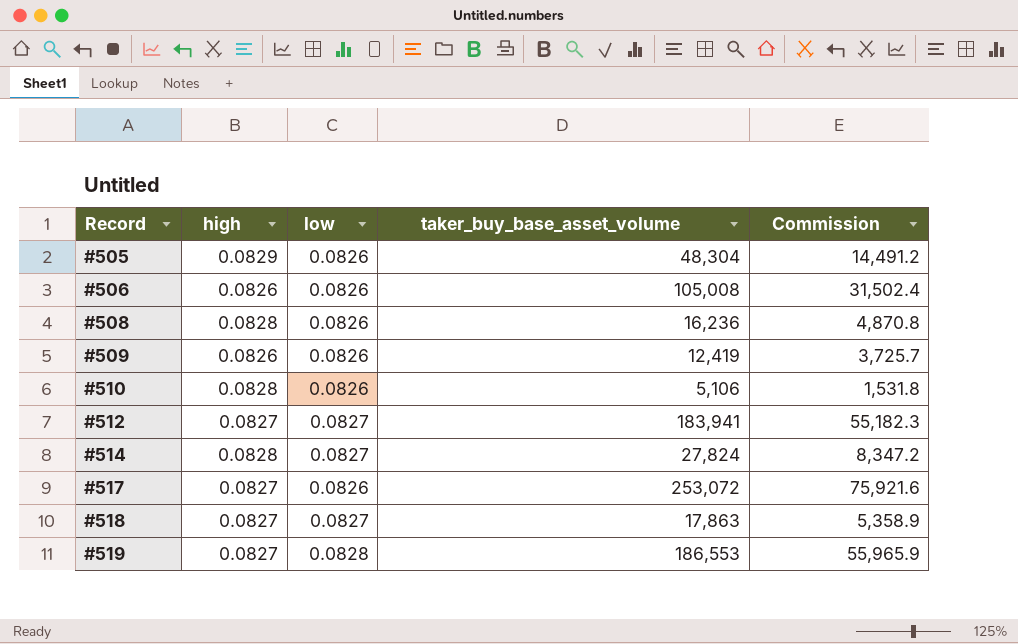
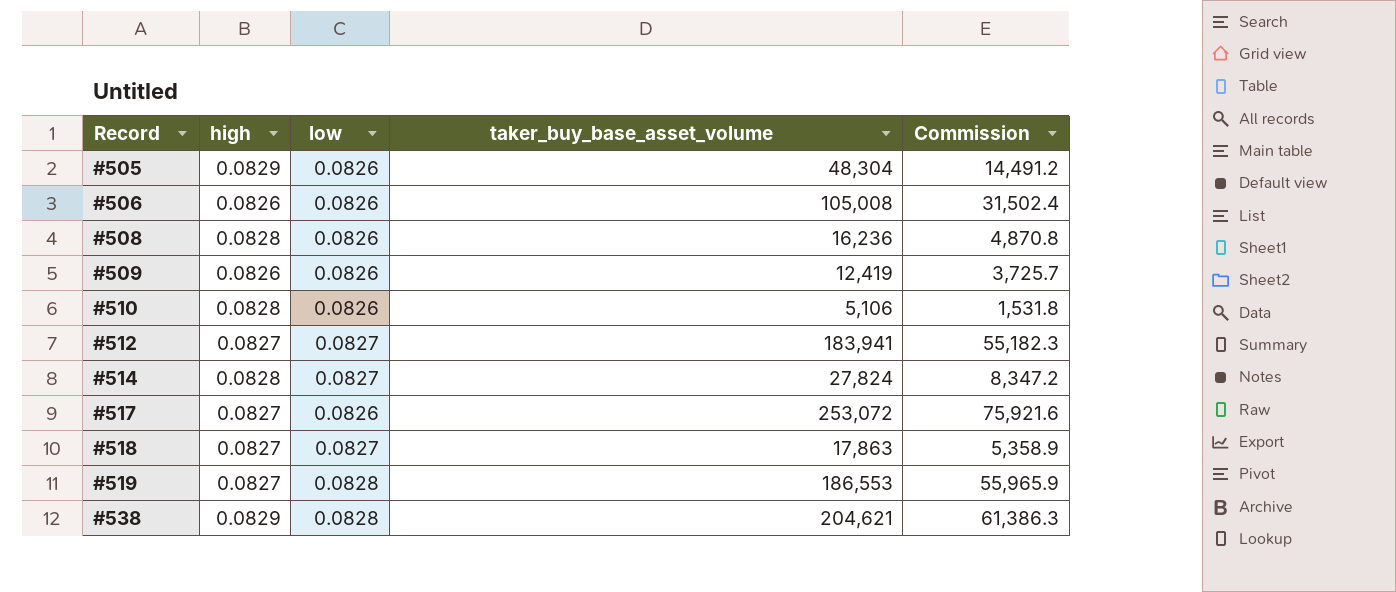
row #538: none -> 0.0829 | 0.0828 | 204,621 | 61,386.3

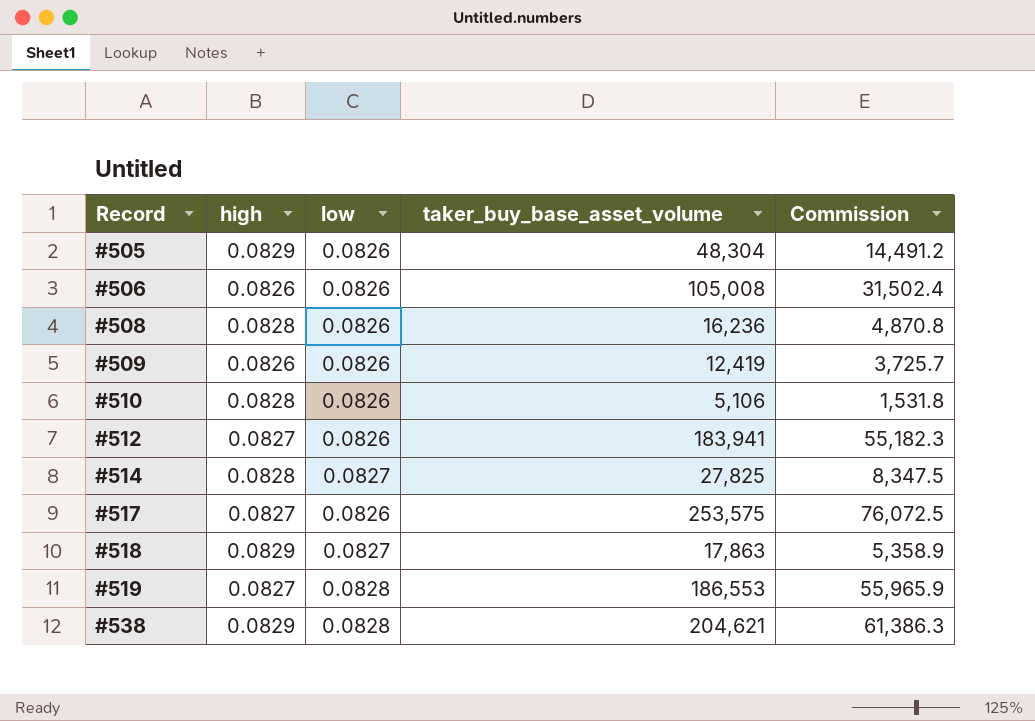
#512 | low: 0.0827 -> 0.0826
#514 | taker_buy_base_asset_volume: 27,824 -> 27,825
#514 | Commission: 8,347.2 -> 8,347.5
#517 | taker_buy_base_asset_volume: 253,072 -> 253,575
#517 | Commission: 75,921.6 -> 76,072.5
#518 | high: 0.0827 -> 0.0829

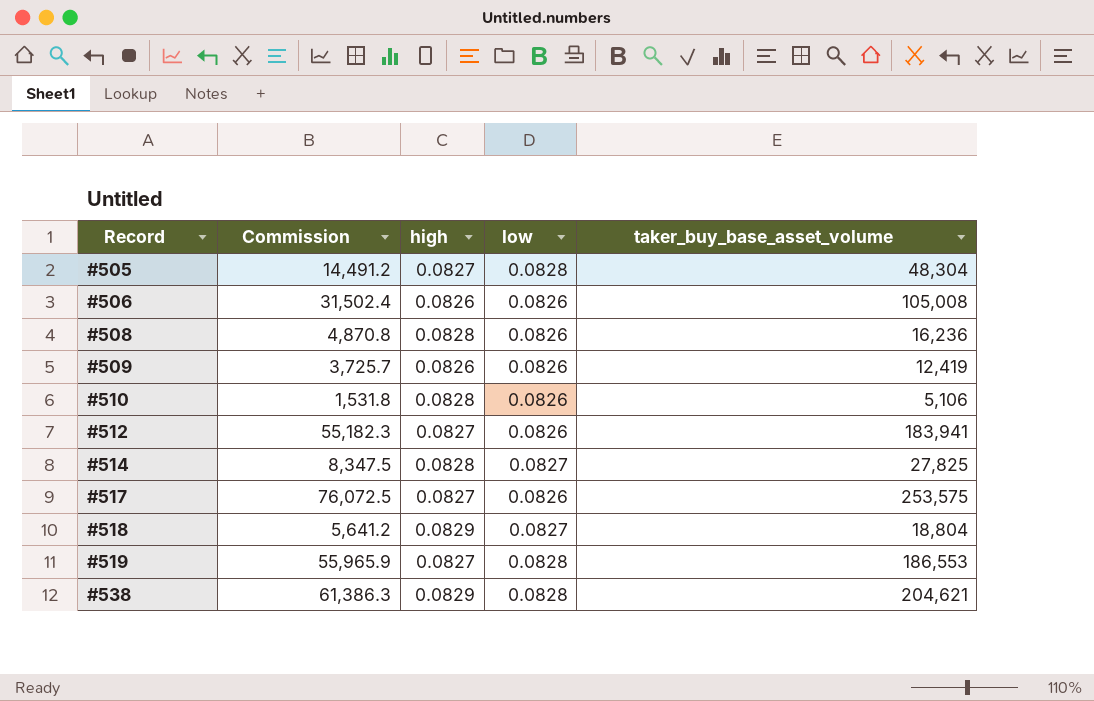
column Commission | position: 5 -> 2
#505 | high: 0.0829 -> 0.0827
#505 | low: 0.0826 -> 0.0828
#518 | Commission: 5,358.9 -> 5,641.2
#518 | taker_buy_base_asset_volume: 17,863 -> 18,804

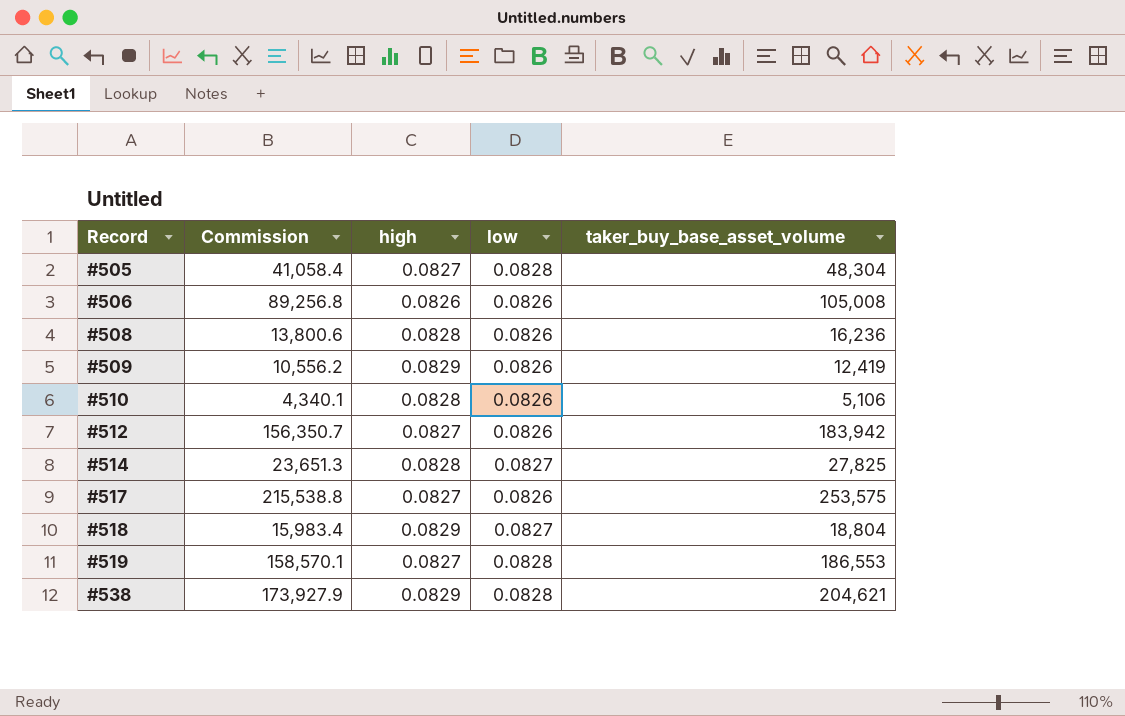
column Commission | formula: [taker_buy_base_asset_volume] * 0.3 -> [taker_buy_base_asset_volume] * 0.85
#509 | high: 0.0826 -> 0.0829
#512 | taker_buy_base_asset_volume: 183,941 -> 183,942

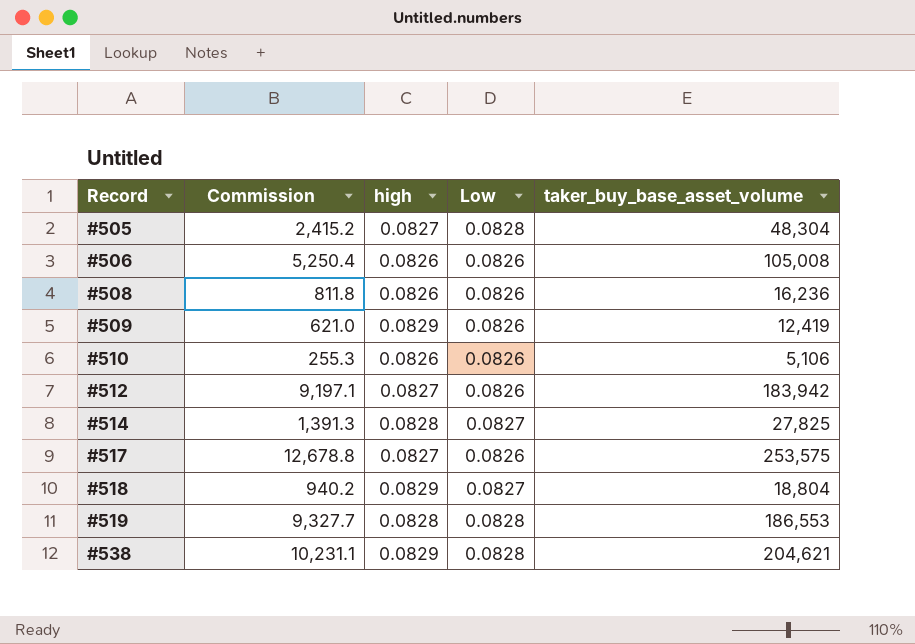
column Commission | formula: [taker_buy_base_asset_volume] * 0.85 -> [taker_buy_base_asset_volume] * 0.05
column name: low -> Low
#508 | high: 0.0828 -> 0.0826
#510 | high: 0.0828 -> 0.0826
#519 | high: 0.0827 -> 0.0828

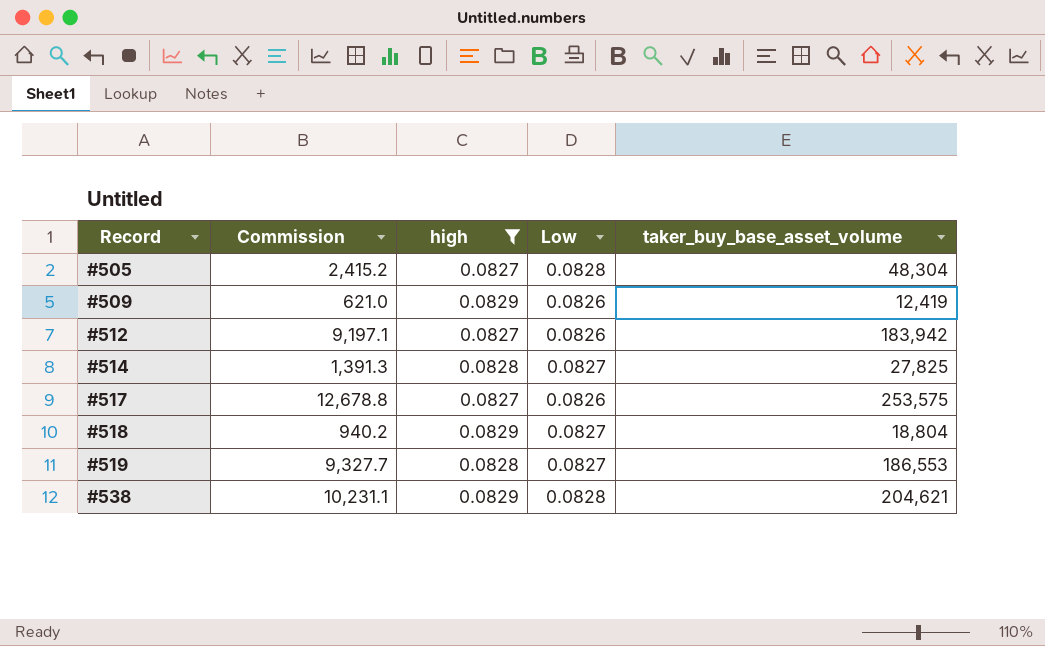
filter: none -> high != 0.0826
#519 | Low: 0.0828 -> 0.0827

